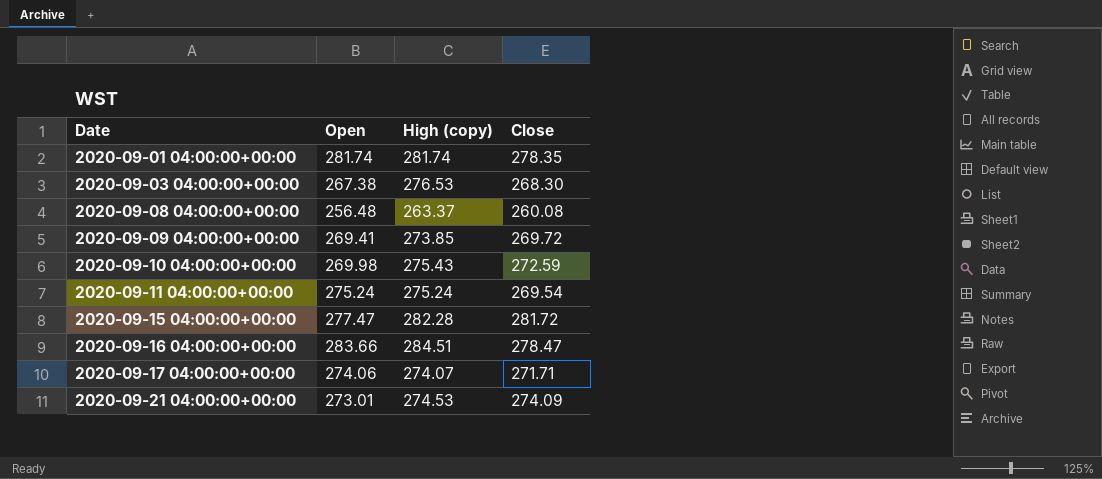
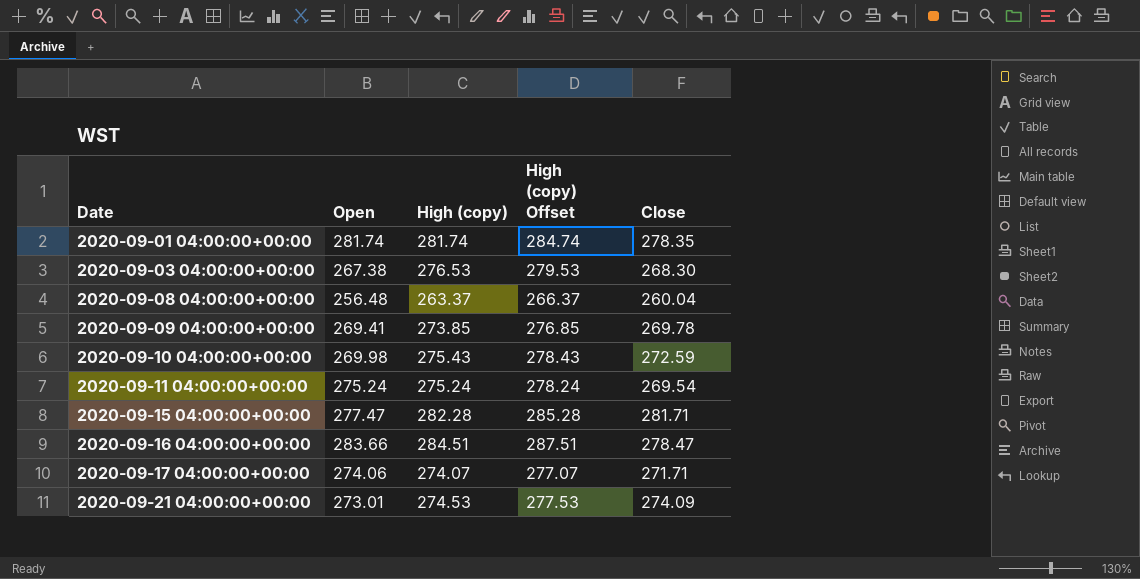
column High (copy) Offset | formula: none -> [High (copy)] + 3
2020-09-08 04:00:00+00:00 | Close: 260.08 -> 260.04
2020-09-09 04:00:00+00:00 | Close: 269.72 -> 269.78
2020-09-15 04:00:00+00:00 | Close: 281.72 -> 281.71

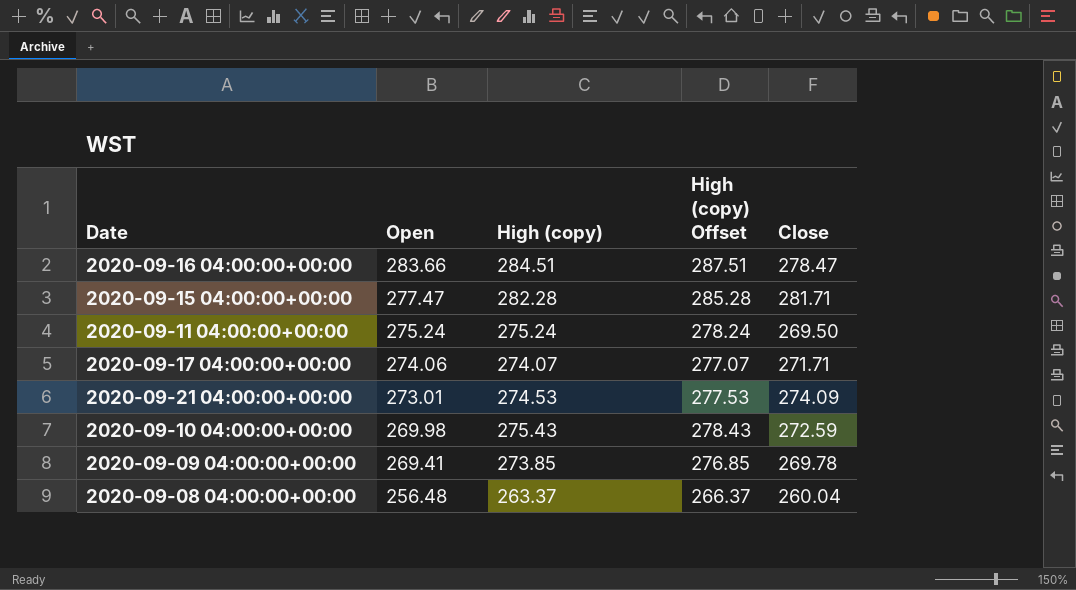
row order: Date ascending -> Open descending
row 2020-09-01 04:00:00+00:00: 281.74 | 281.74 | 284.74 | 278.35 -> none
row 2020-09-03 04:00:00+00:00: 267.38 | 276.53 | 279.53 | 268.30 -> none
2020-09-11 04:00:00+00:00 | Close: 269.54 -> 269.50

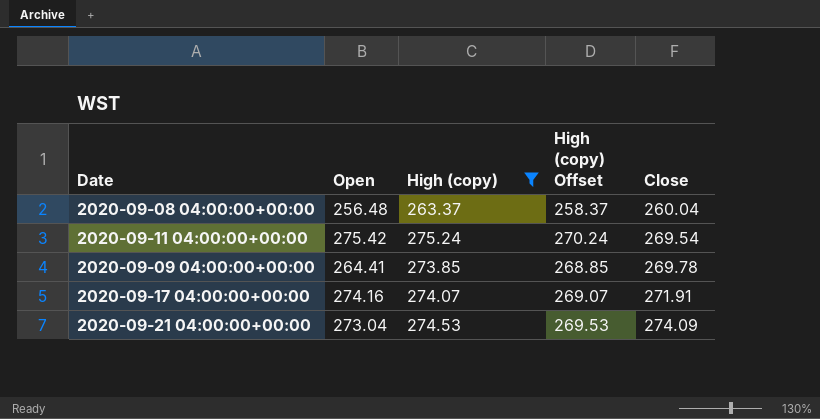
filter: none -> High (copy) <= 275.24
row order: Open descending -> Close ascending
column High (copy) Offset | formula: [High (copy)] + 3 -> [High (copy)] - 5
2020-09-11 04:00:00+00:00 | Open: 275.24 -> 275.42
2020-09-11 04:00:00+00:00 | Close: 269.50 -> 269.54
2020-09-09 04:00:00+00:00 | Open: 269.41 -> 264.41
2020-09-17 04:00:00+00:00 | Open: 274.06 -> 274.16
2020-09-17 04:00:00+00:00 | Close: 271.71 -> 271.91
2020-09-21 04:00:00+00:00 | Open: 273.01 -> 273.04

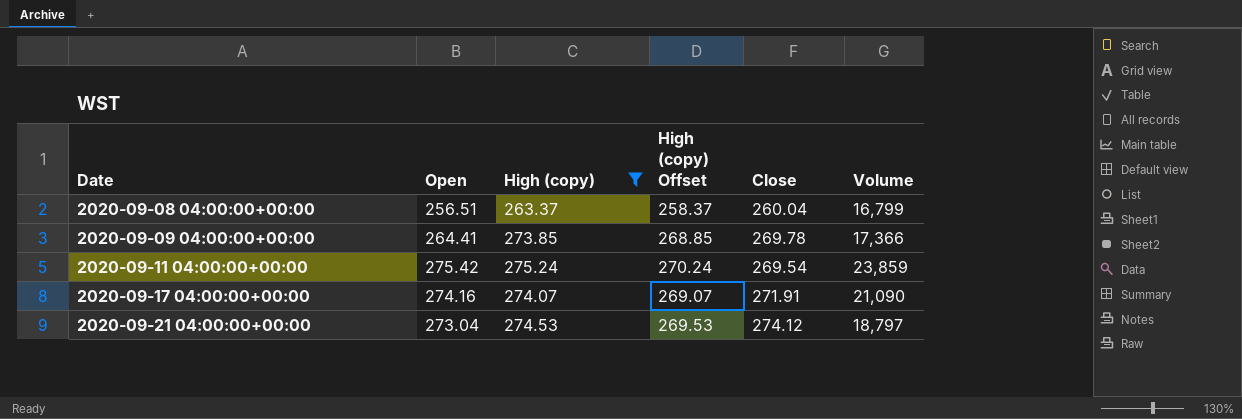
row order: Close ascending -> Date ascending
column Volume | position: none -> 6
2020-09-08 04:00:00+00:00 | Open: 256.48 -> 256.51
2020-09-21 04:00:00+00:00 | Close: 274.09 -> 274.12

